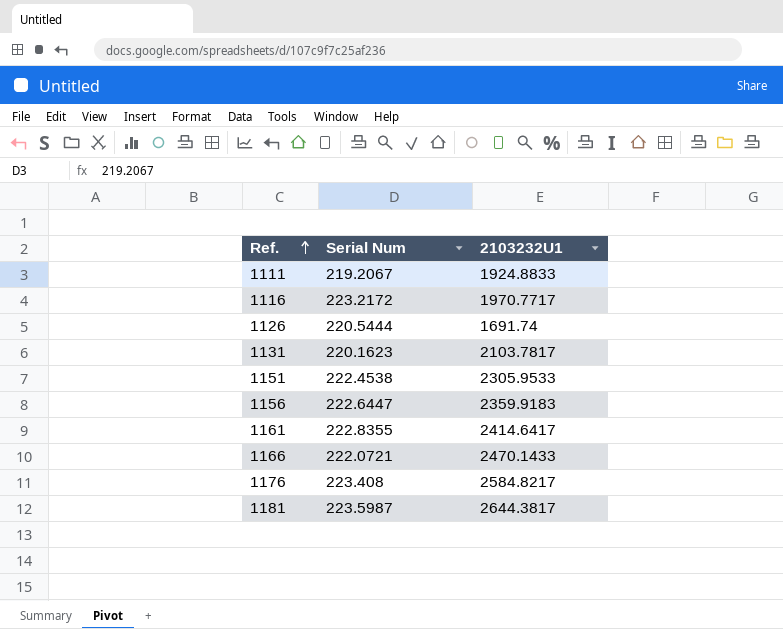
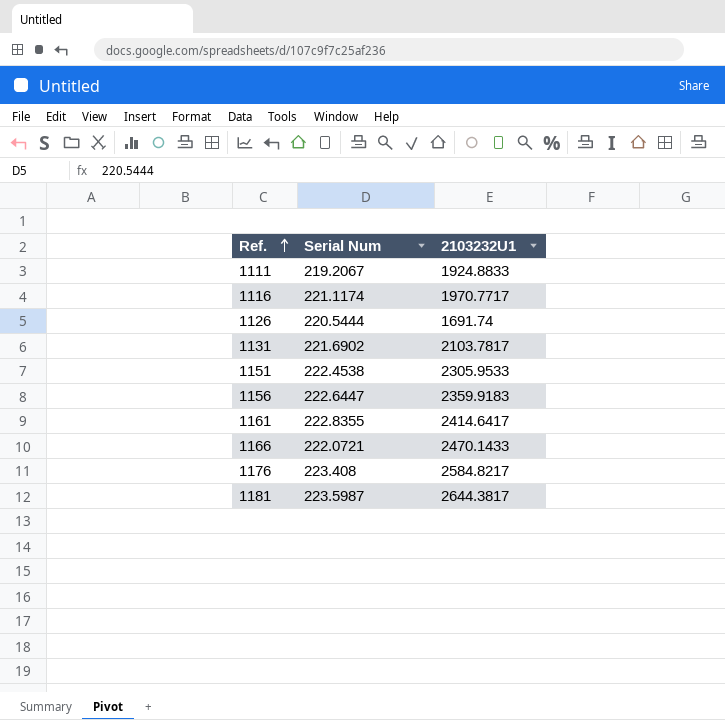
1116 | Serial Num: 223.2172 -> 221.1174
1131 | Serial Num: 220.1623 -> 221.6902

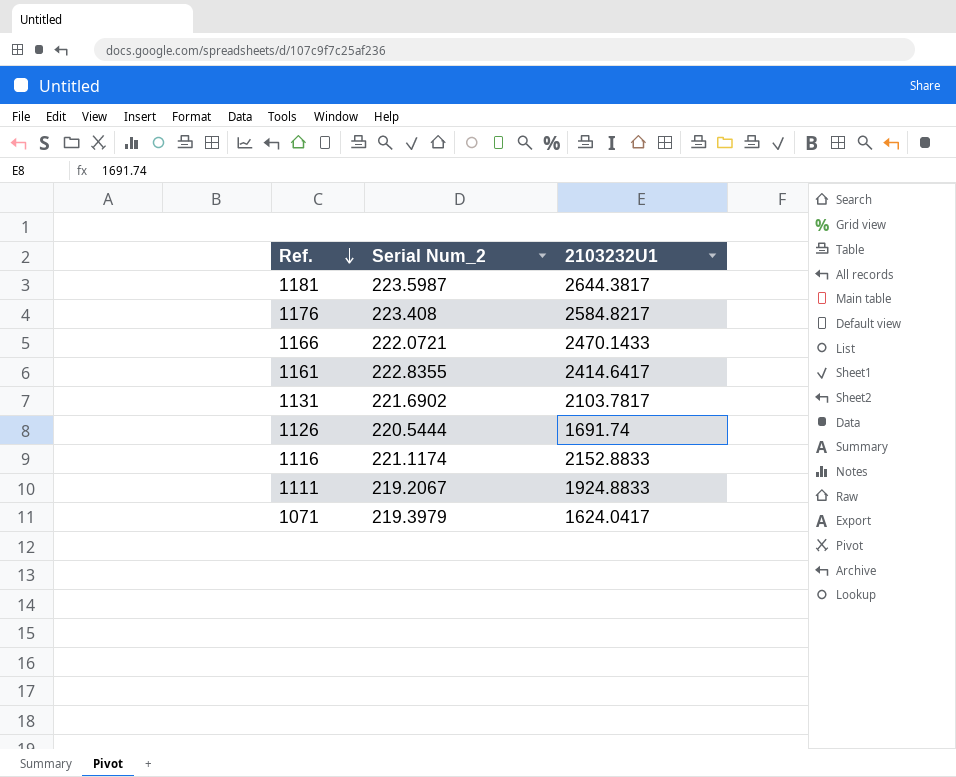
row order: Ref. ascending -> Ref. descending
column name: Serial Num -> Serial Num_2
row 1151: 222.4538 | 2305.9533 -> none
row 1156: 222.6447 | 2359.9183 -> none
1116 | 2103232U1: 1970.7717 -> 2152.8833
row 1071: none -> 219.3979 | 1624.0417

